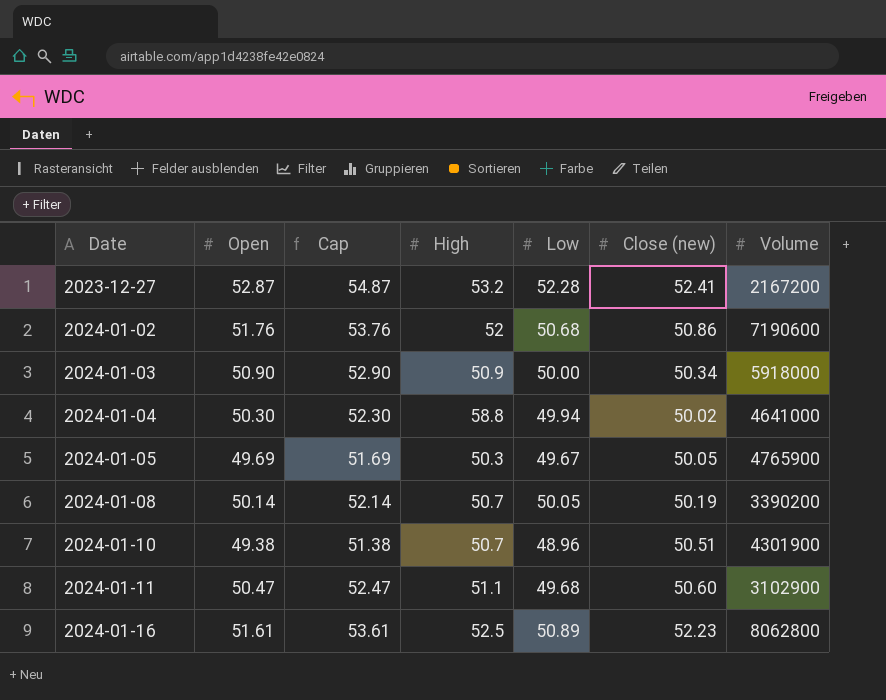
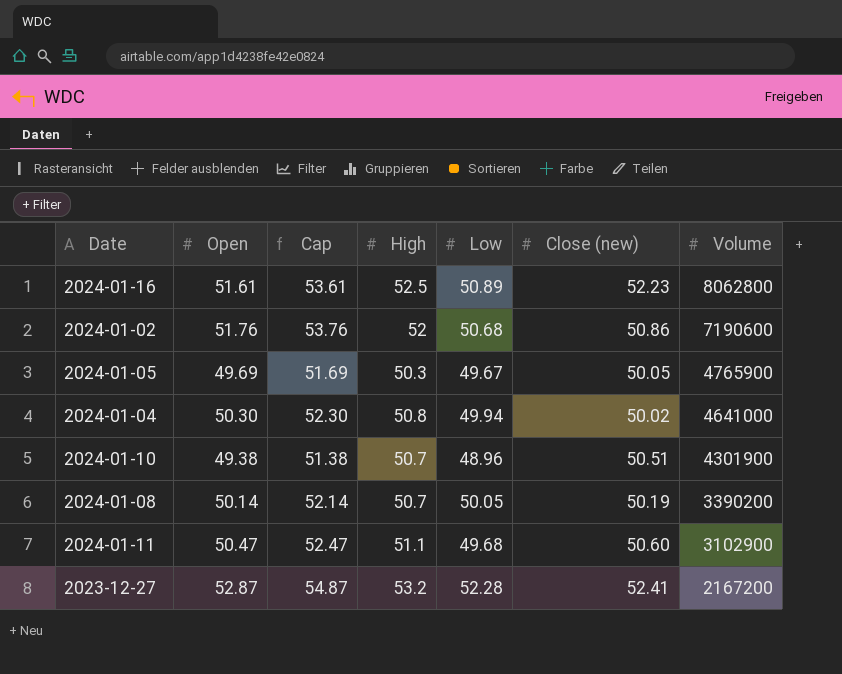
row order: Date ascending -> Volume descending
row 2024-01-03: 50.90 | 52.90 | 50.9 | 50.00 | 50.34 | 5918000 -> none
2024-01-04 | High: 58.8 -> 50.8

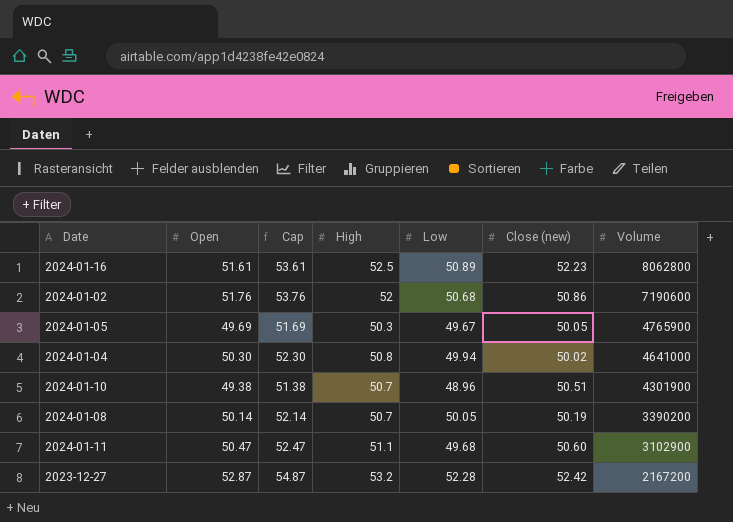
2023-12-27 | Close (new): 52.41 -> 52.42

